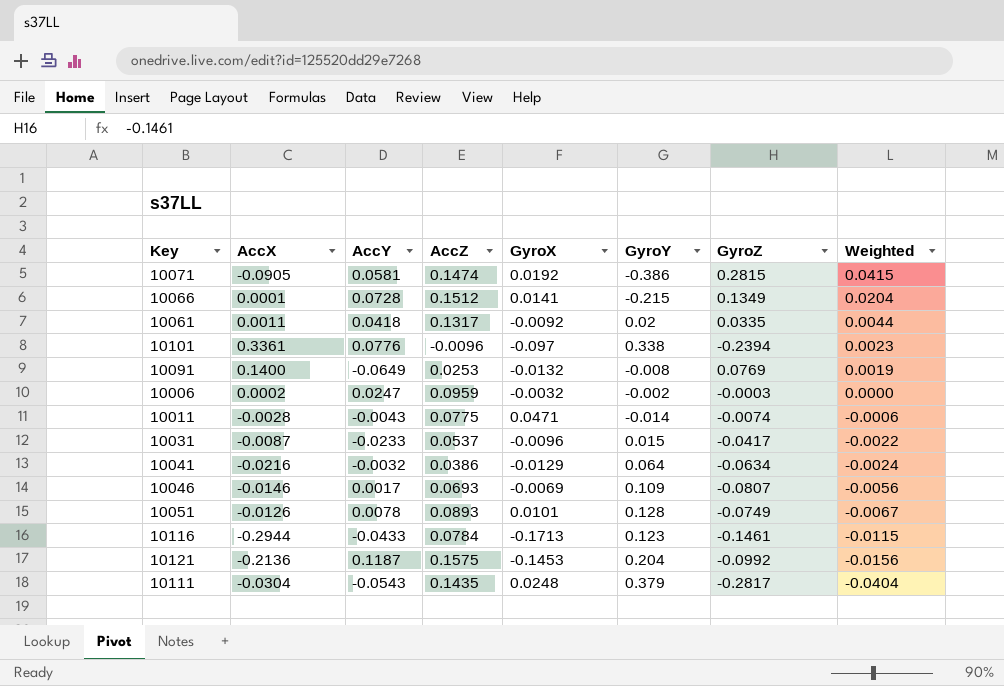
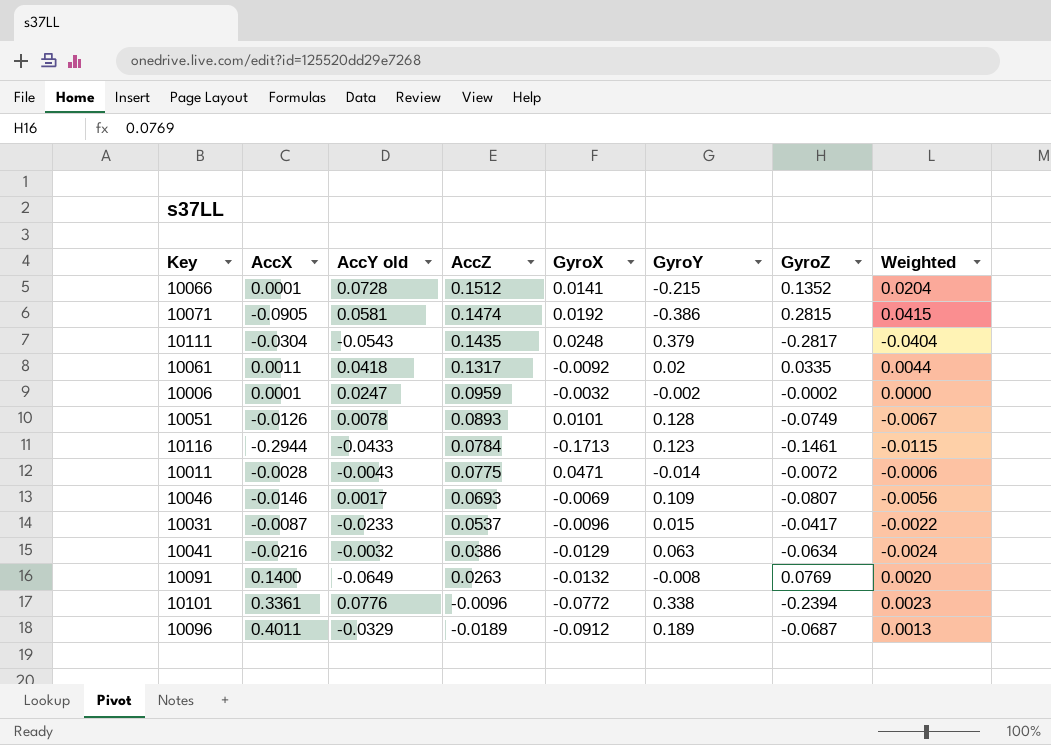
row order: Weighted descending -> AccZ descending
column name: AccY -> AccY old
row 10121: -0.2136 | 0.1187 | 0.1575 | -0.1453 | 0.204 | -0.0992 | -0.0156 -> none
10066 | GyroZ: 0.1349 -> 0.1352
10006 | AccX: 0.0002 -> 0.0001
10006 | GyroZ: -0.0003 -> -0.0002
10011 | GyroZ: -0.0074 -> -0.0072
10041 | GyroY: 0.064 -> 0.063
10091 | AccZ: 0.0253 -> 0.0263
10091 | Weighted: 0.0019 -> 0.0020
10101 | GyroX: -0.097 -> -0.0772
row 10096: none -> 0.4011 | -0.0329 | -0.0189 | -0.0912 | 0.189 | -0.0687 | 0.0013

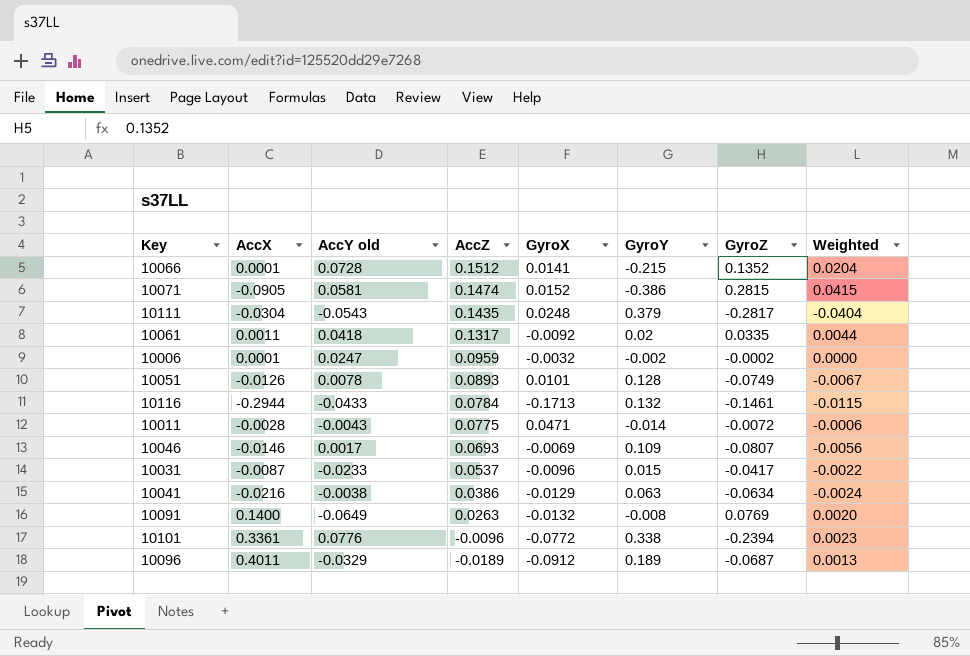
10071 | GyroX: 0.0192 -> 0.0152
10116 | GyroY: 0.123 -> 0.132
10041 | AccY old: -0.0032 -> -0.0038

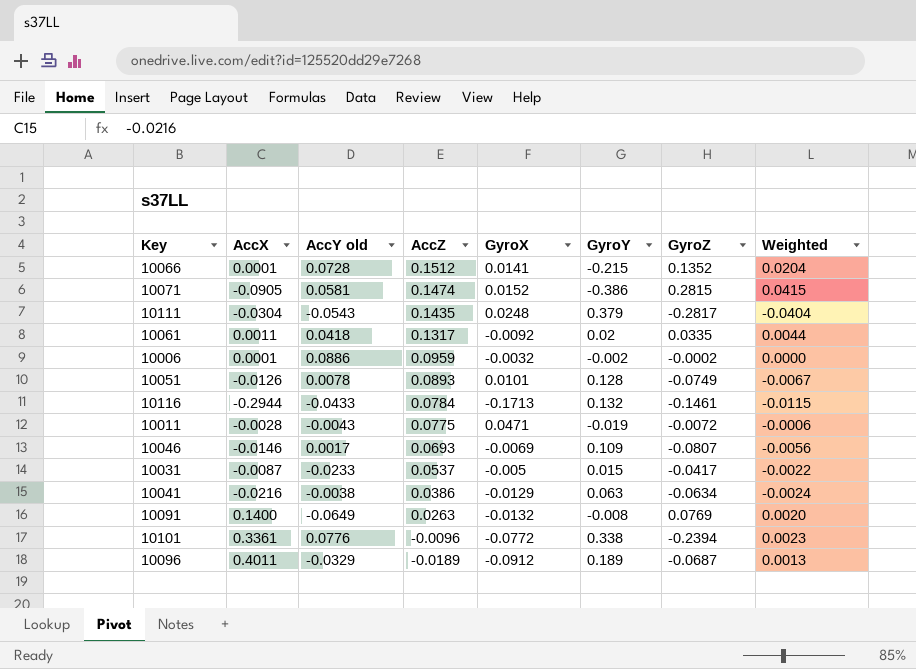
10006 | AccY old: 0.0247 -> 0.0886
10011 | GyroY: -0.014 -> -0.019
10031 | GyroX: -0.0096 -> -0.005

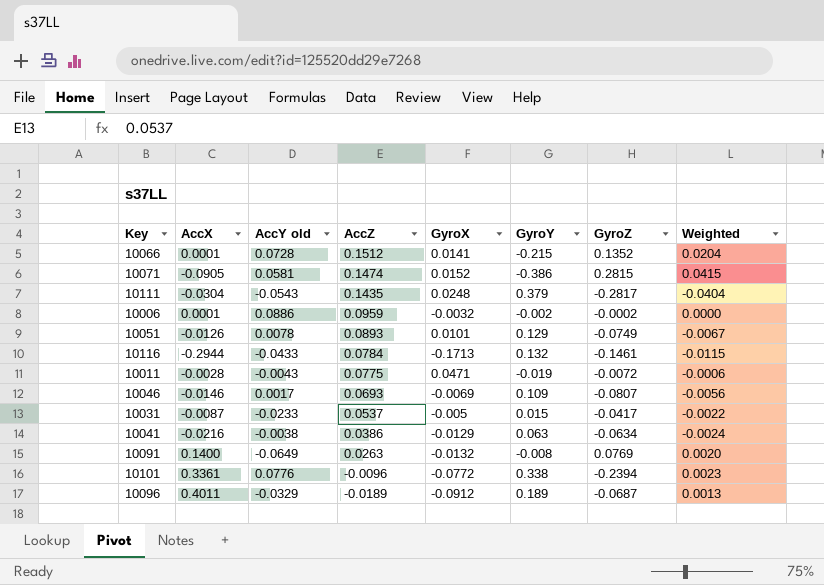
row 10061: 0.0011 | 0.0418 | 0.1317 | -0.0092 | 0.02 | 0.0335 | 0.0044 -> none
10051 | GyroY: 0.128 -> 0.129

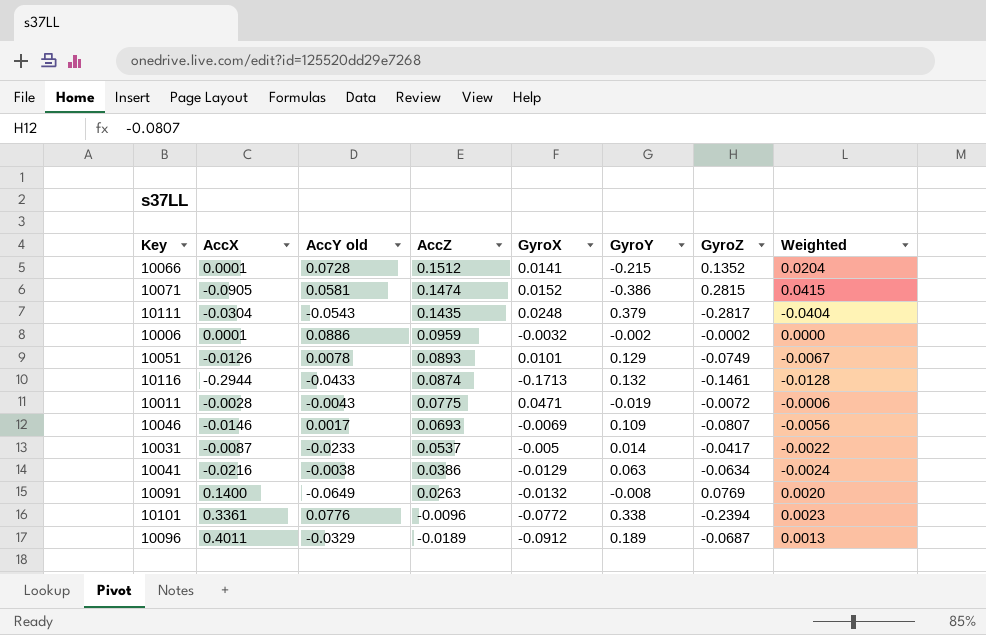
10116 | AccZ: 0.0784 -> 0.0874
10116 | Weighted: -0.0115 -> -0.0128
10031 | GyroY: 0.015 -> 0.014

